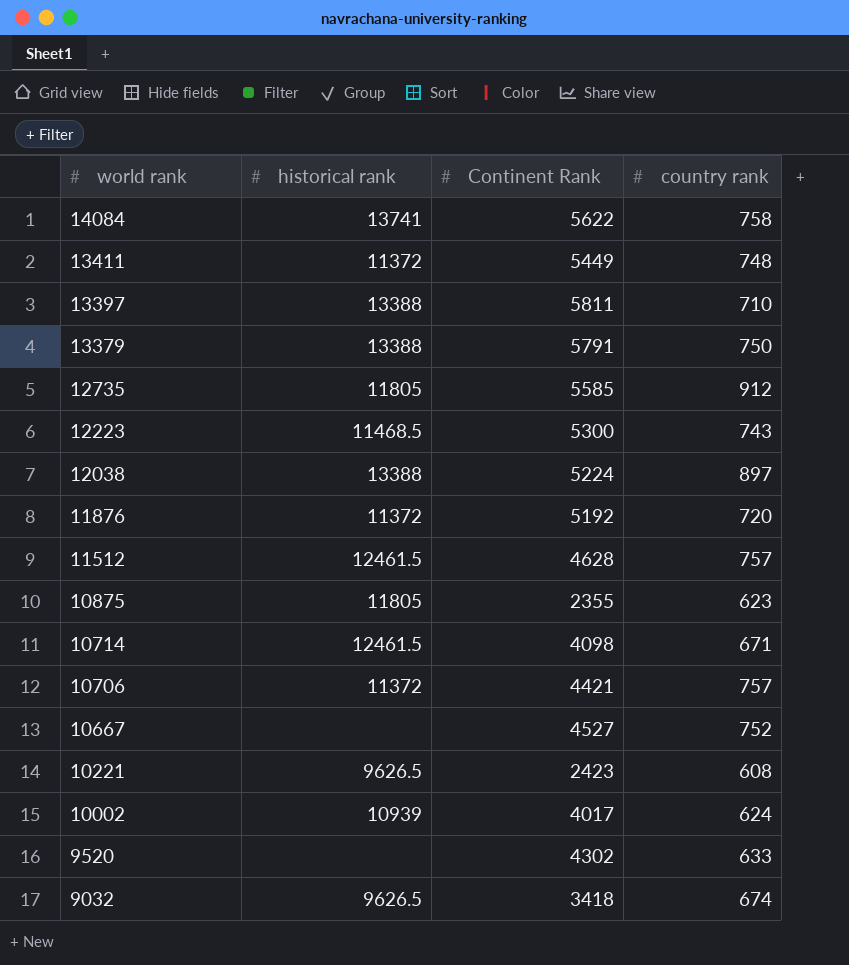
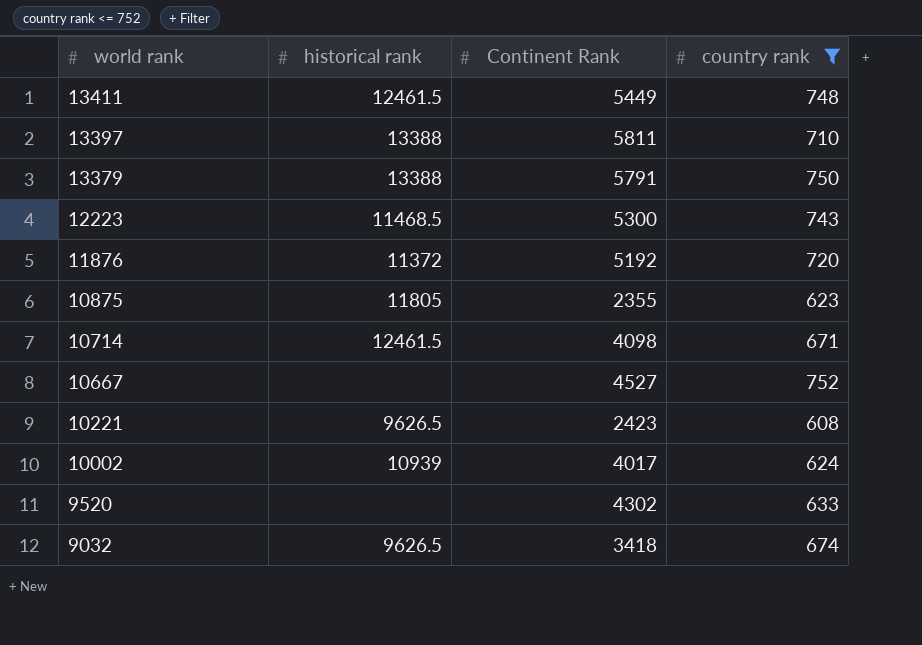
filter: none -> country rank <= 752
13411 | historical rank: 11372 -> 12461.5

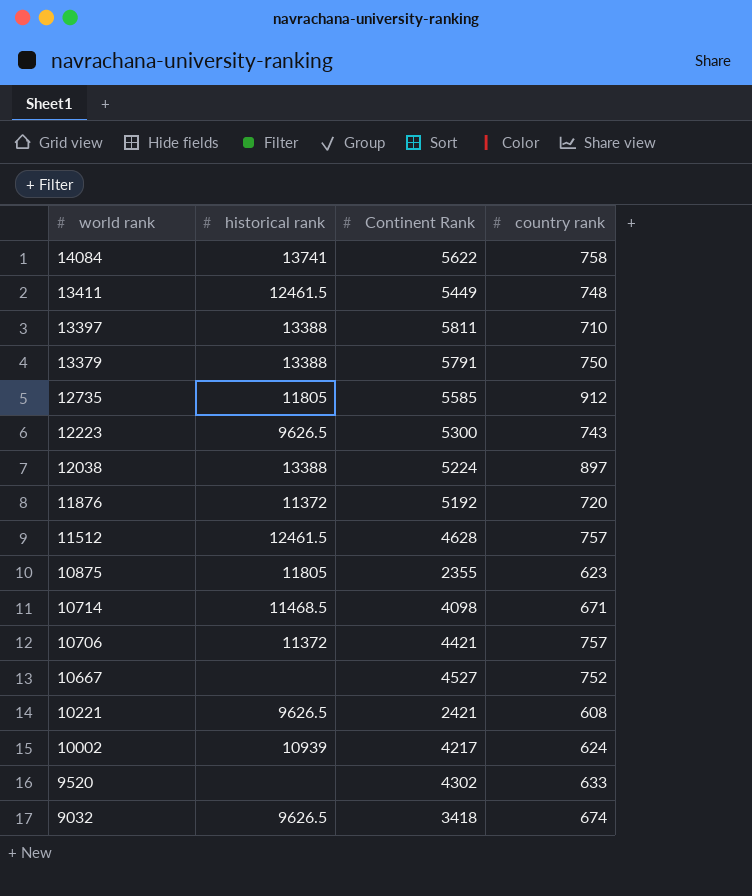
filter: country rank <= 752 -> none
12223 | historical rank: 11468.5 -> 9626.5
10714 | historical rank: 12461.5 -> 11468.5
10221 | Continent Rank: 2423 -> 2421
10002 | Continent Rank: 4017 -> 4217

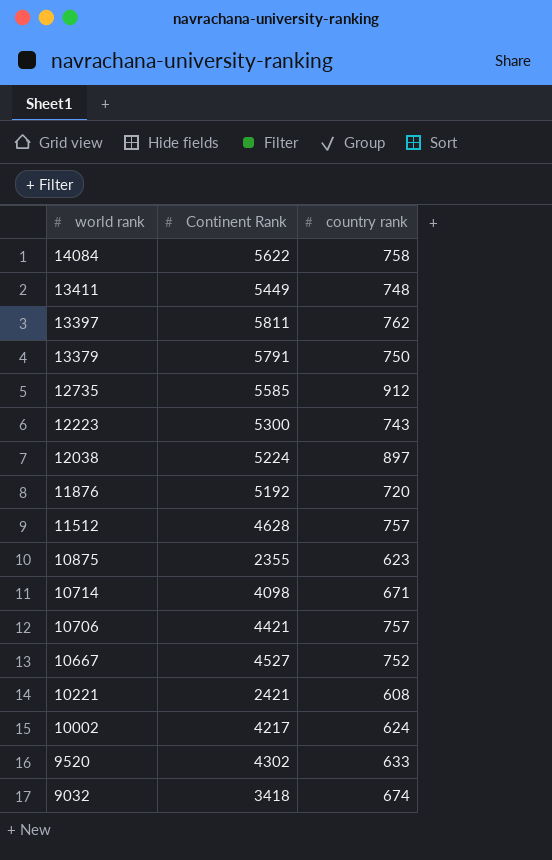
column historical rank | position: 2 -> none
13397 | country rank: 710 -> 762

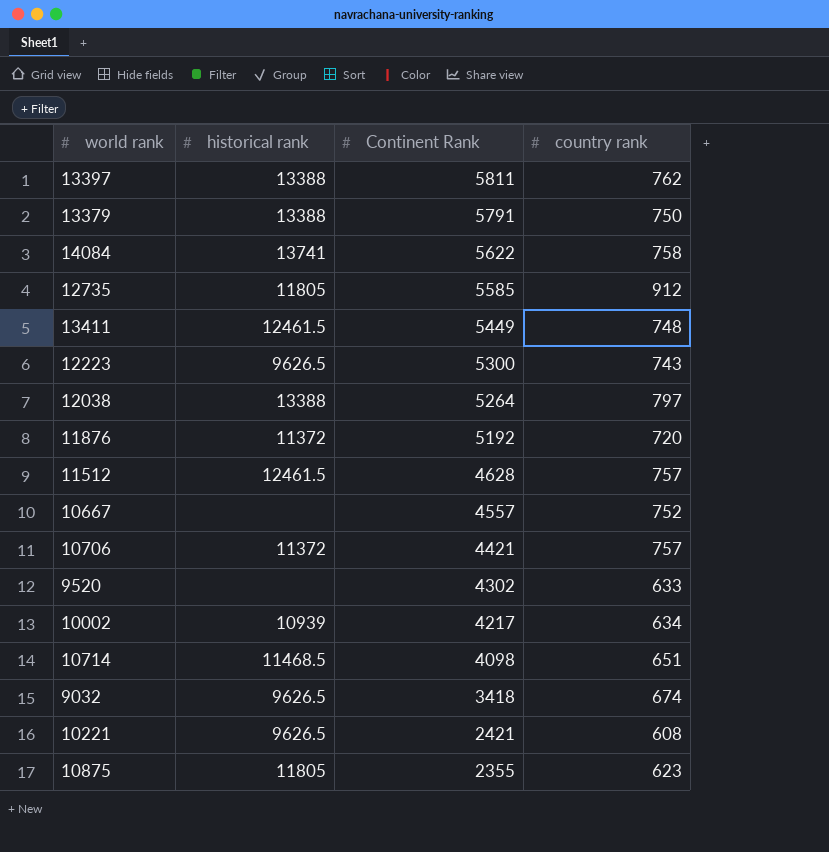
row order: world rank descending -> Continent Rank descending
column historical rank | position: none -> 2
12038 | Continent Rank: 5224 -> 5264
12038 | country rank: 897 -> 797
10667 | Continent Rank: 4527 -> 4557
10002 | country rank: 624 -> 634
10714 | country rank: 671 -> 651

